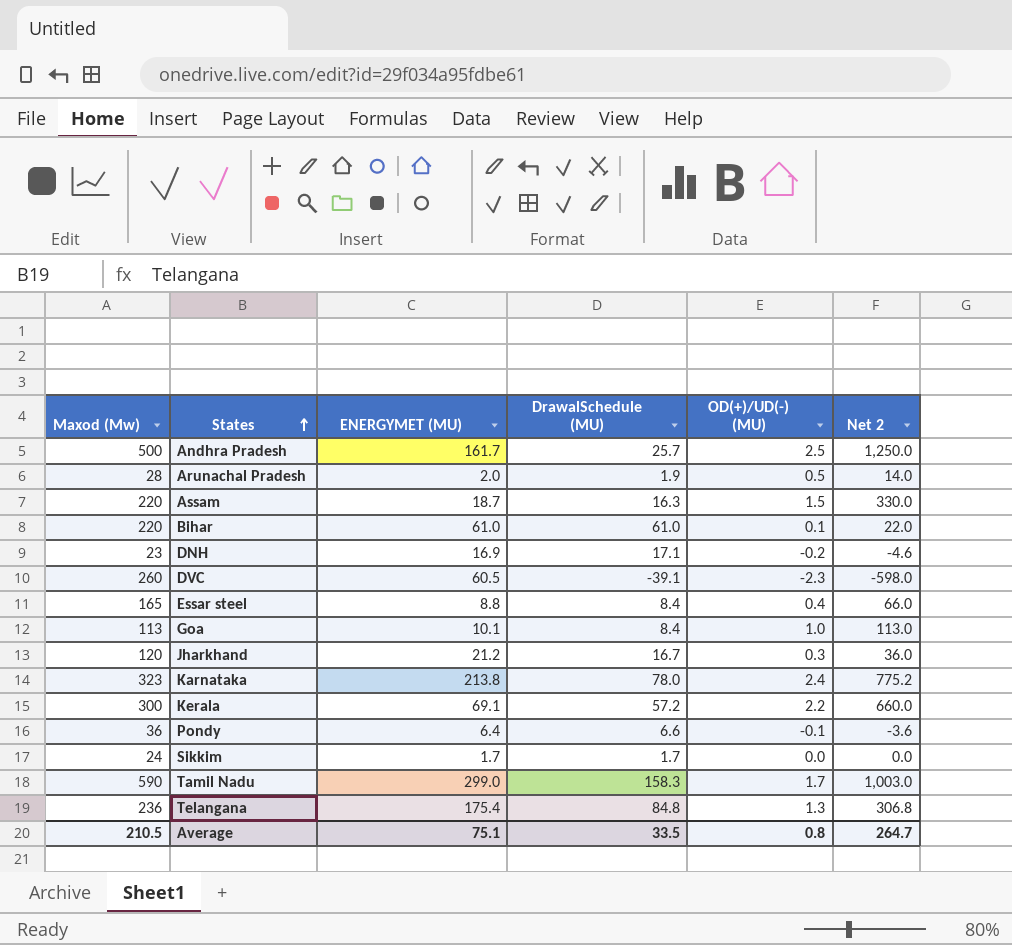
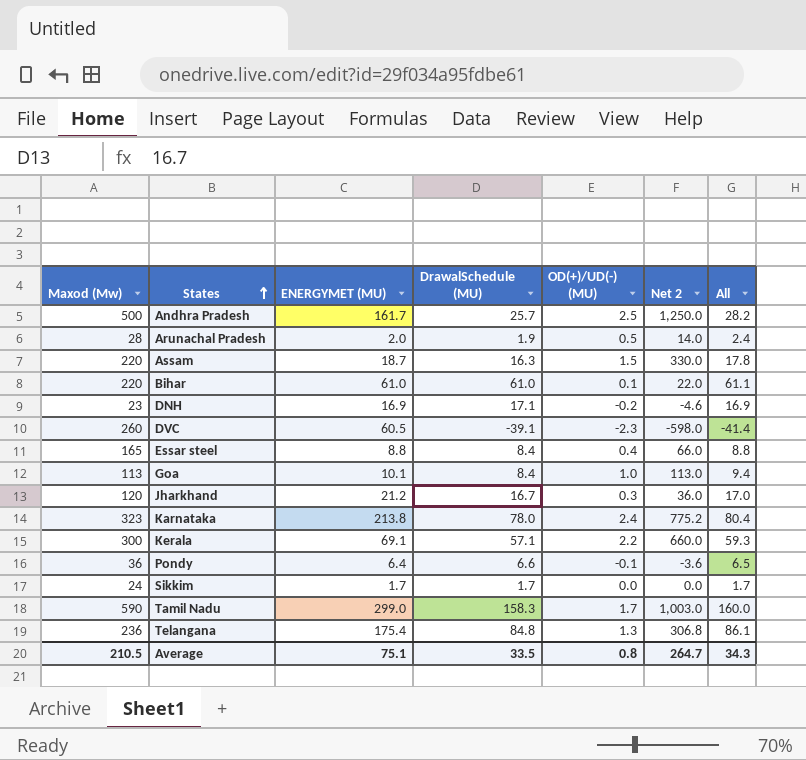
column All | formula: none -> [DrawalSchedule (MU)] + [OD(+)/UD(-) (MU)]
Kerala | DrawalSchedule (MU): 57.2 -> 57.1

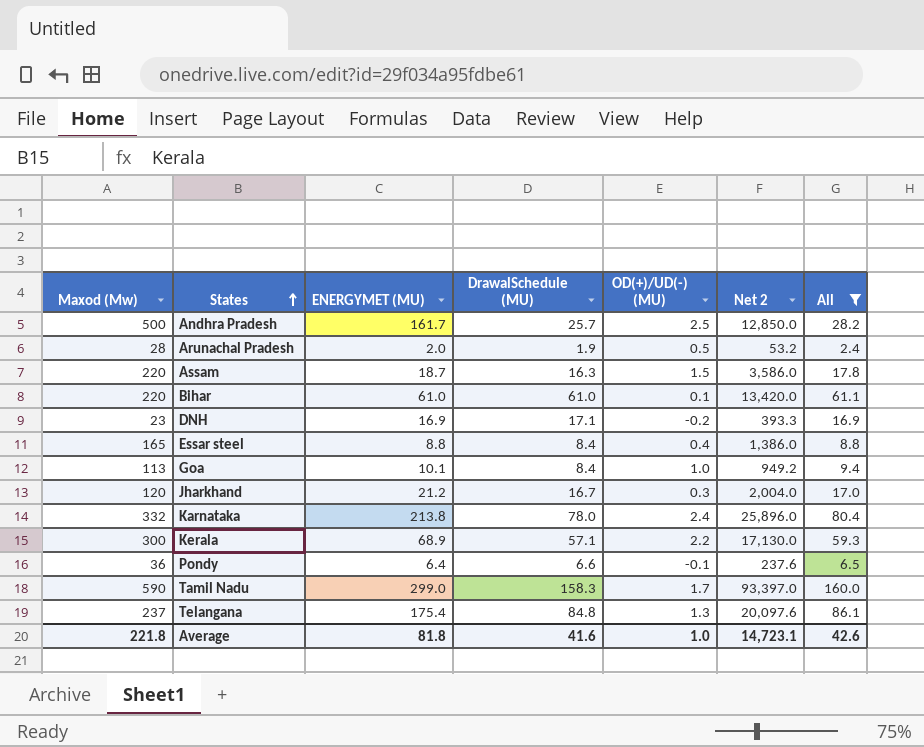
filter: none -> All >= 2.4
column Net 2 | formula: [Maxod (Mw)] * [OD(+)/UD(-) (MU)] -> [Maxod (Mw)] * [DrawalSchedule (MU)]
Karnataka | Maxod (Mw): 323 -> 332
Kerala | ENERGYMET (MU): 69.1 -> 68.9
Telangana | Maxod (Mw): 236 -> 237
Average | Maxod (Mw): 210.5 -> 221.8
Average | ENERGYMET (MU): 75.1 -> 81.8
Average | DrawalSchedule (MU): 33.5 -> 41.6
Average | OD(+)/UD(-) (MU): 0.8 -> 1.0
Average | Net 2: 264.7 -> 14,723.1
Average | All: 34.3 -> 42.6

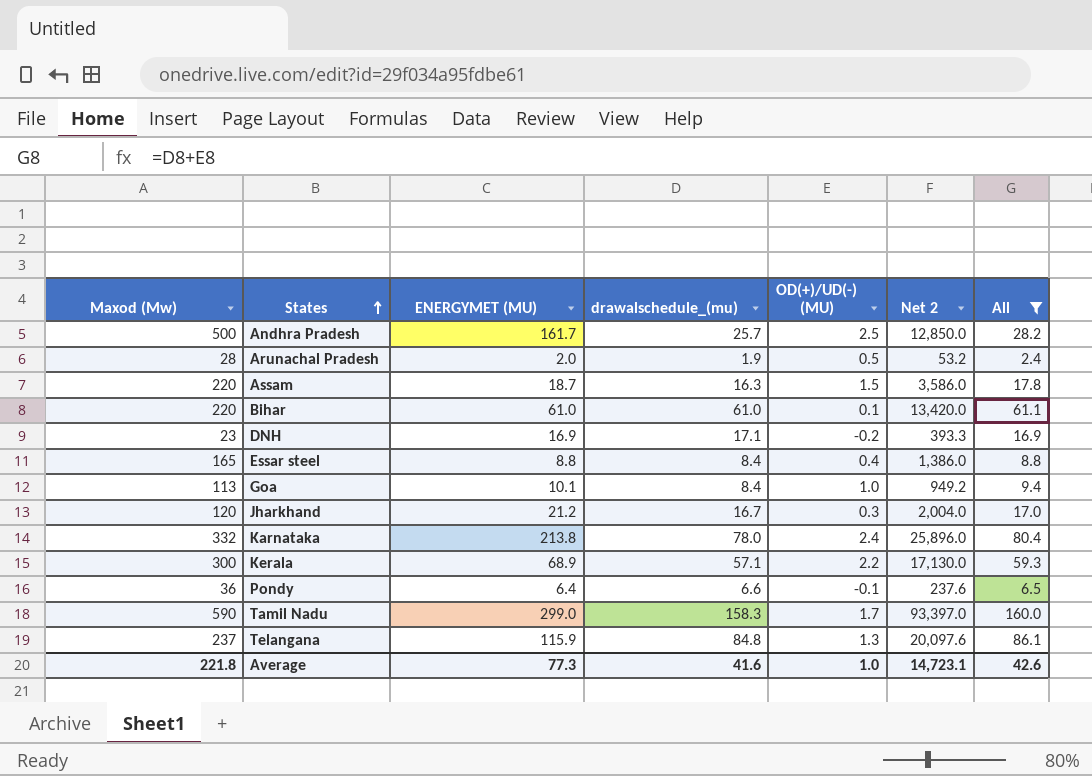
column name: DrawalSchedule (MU) -> drawalschedule_(mu)
Telangana | ENERGYMET (MU): 175.4 -> 115.9
Average | ENERGYMET (MU): 81.8 -> 77.3

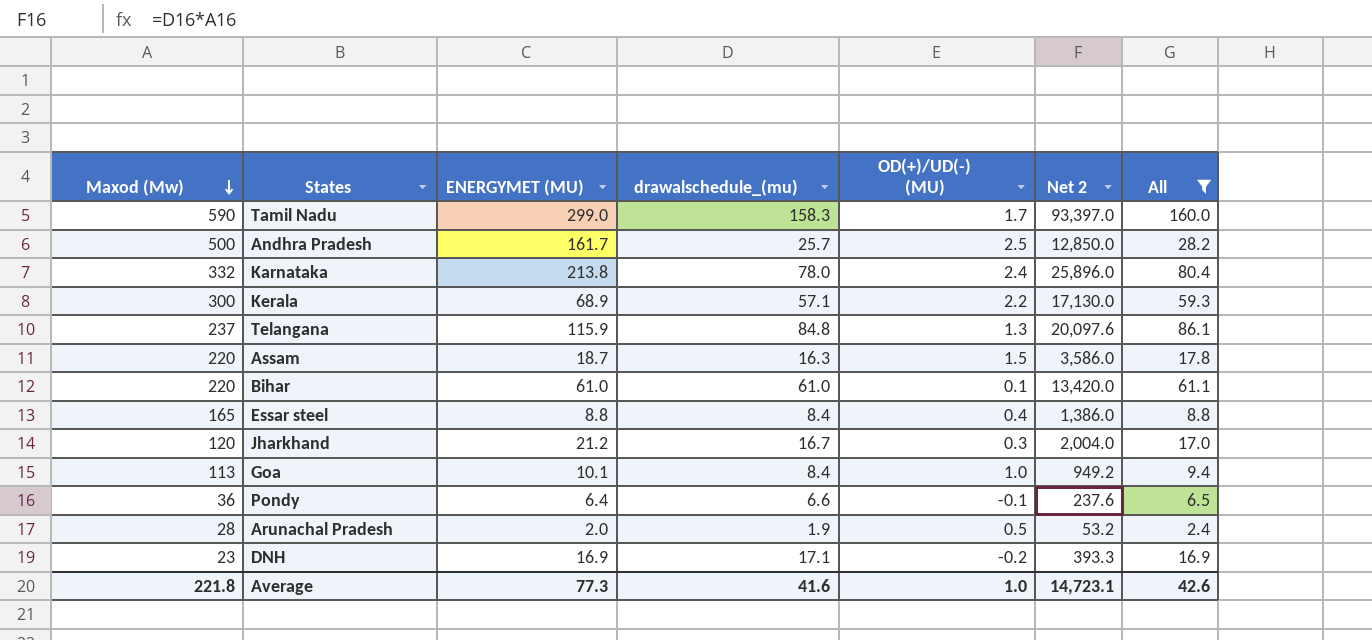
row order: States ascending -> Maxod (Mw) descending

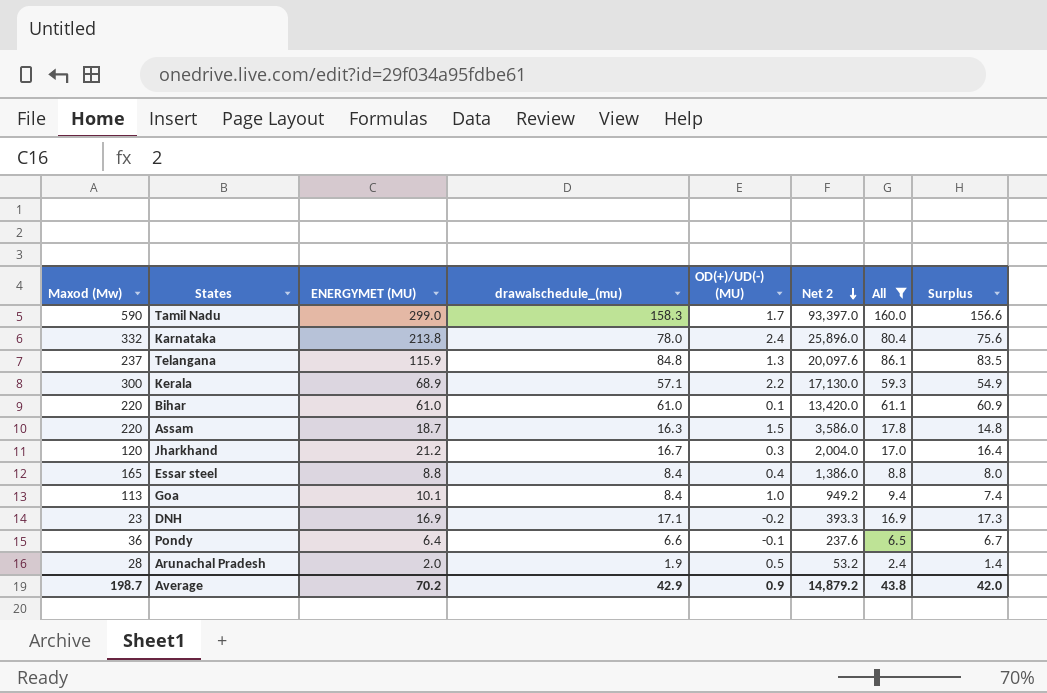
row order: Maxod (Mw) descending -> Net 2 descending
column Surplus | formula: none -> [drawalschedule_(mu)] - [OD(+)/UD(-) (MU)]
row Andhra Pradesh: 500 | 161.7 | 25.7 | 2.5 | 12,850.0 | 28.2 -> none
Average | Maxod (Mw): 221.8 -> 198.7
Average | ENERGYMET (MU): 77.3 -> 70.2
Average | drawalschedule_(mu): 41.6 -> 42.9
Average | OD(+)/UD(-) (MU): 1.0 -> 0.9
Average | Net 2: 14,723.1 -> 14,879.2
Average | All: 42.6 -> 43.8

